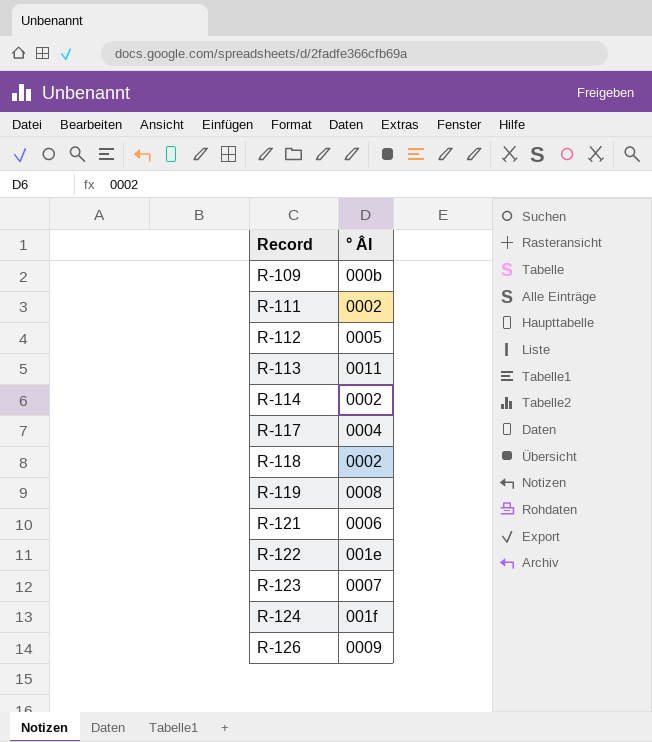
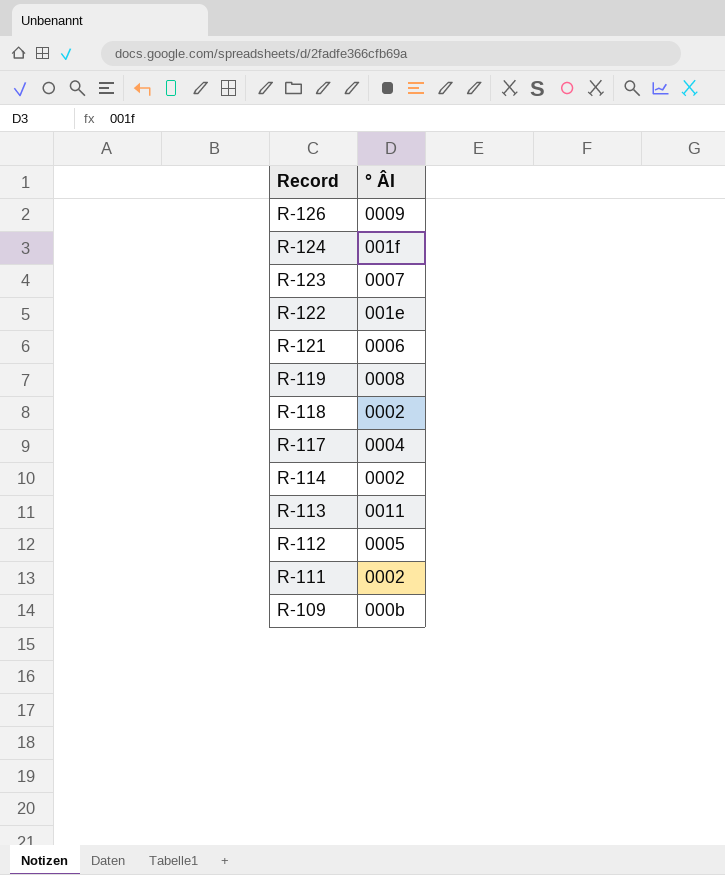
row order: Record ascending -> Record descending

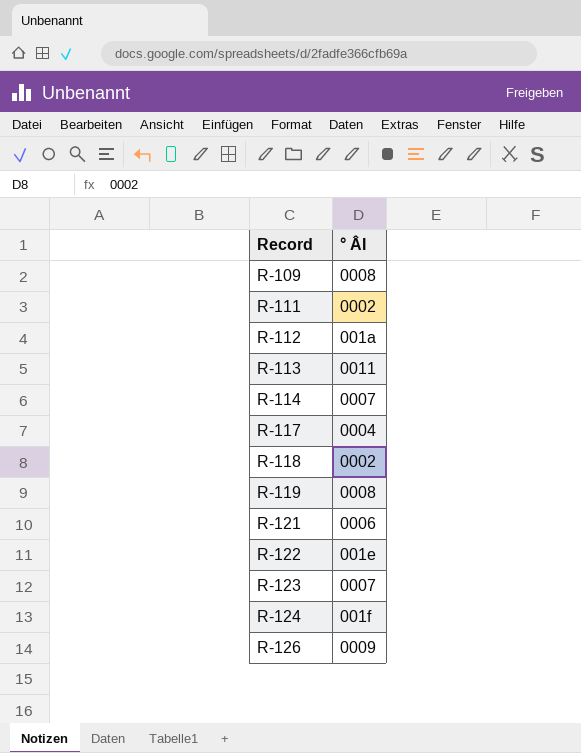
row order: Record descending -> Record ascending
R-109 | ° ÂI: 000b -> 0008
R-112 | ° ÂI: 0005 -> 001a
R-114 | ° ÂI: 0002 -> 0007

